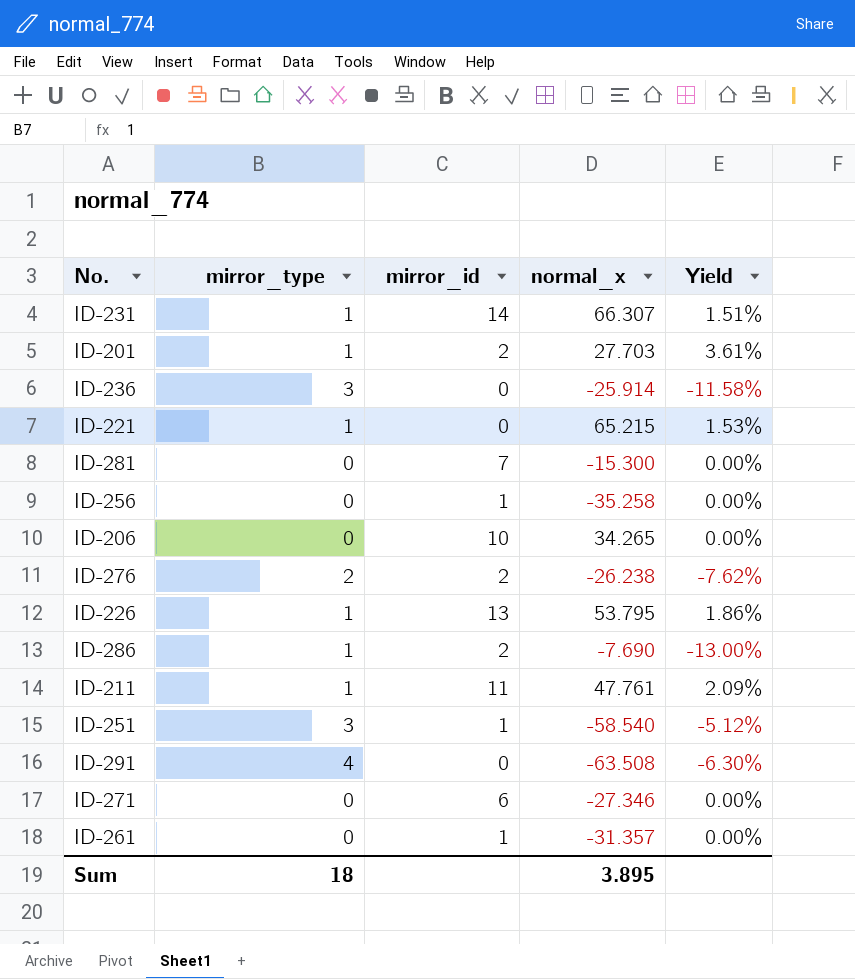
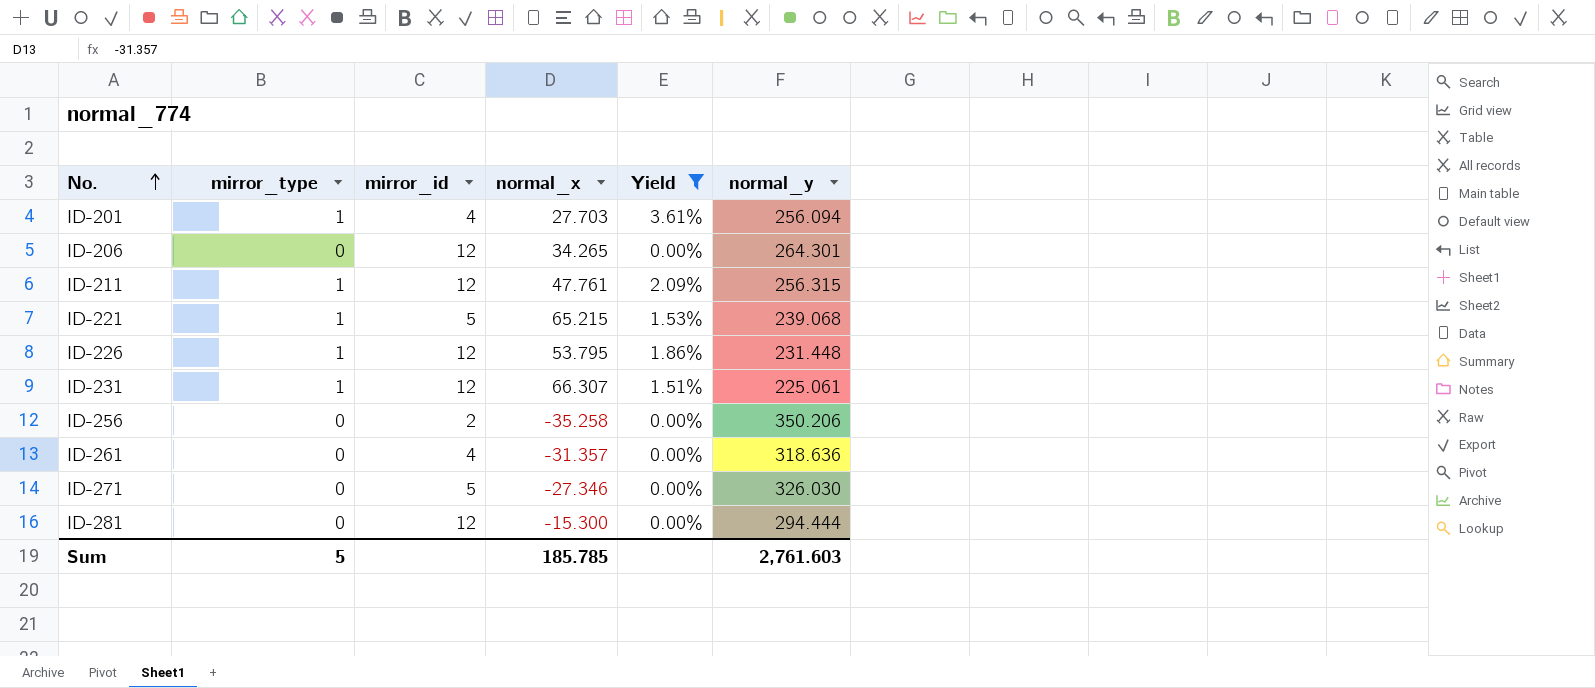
filter: none -> Yield >= 0.00%
row order: none -> No. ascending
column normal_y | position: none -> 6
ID-201 | mirror_id: 2 -> 4
ID-206 | mirror_id: 10 -> 12
ID-211 | mirror_id: 11 -> 12
ID-221 | mirror_id: 0 -> 5
ID-226 | mirror_id: 13 -> 12
ID-231 | mirror_id: 14 -> 12
ID-256 | mirror_id: 1 -> 2
ID-261 | mirror_id: 1 -> 4
ID-271 | mirror_id: 6 -> 5
ID-281 | mirror_id: 7 -> 12
Sum | mirror_type: 18 -> 5
Sum | normal_x: 3.895 -> 185.785

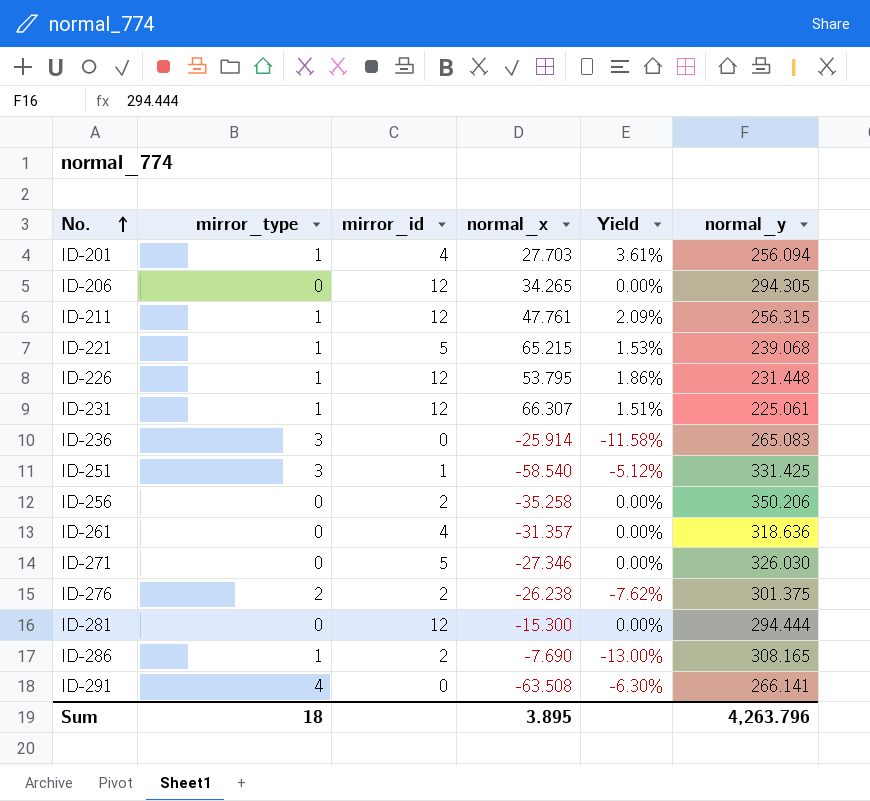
filter: Yield >= 0.00% -> none
ID-206 | normal_y: 264.301 -> 294.305
Sum | mirror_type: 5 -> 18
Sum | normal_x: 185.785 -> 3.895
Sum | normal_y: 2,761.603 -> 4,263.796

